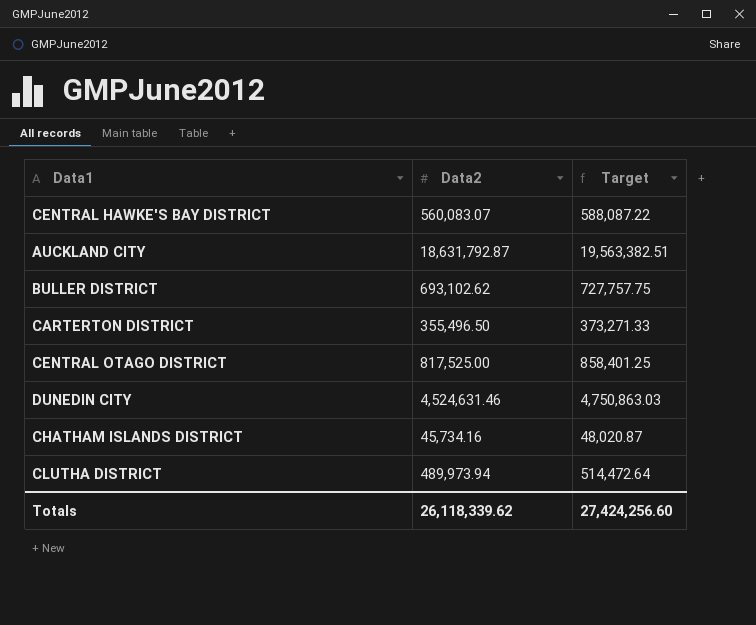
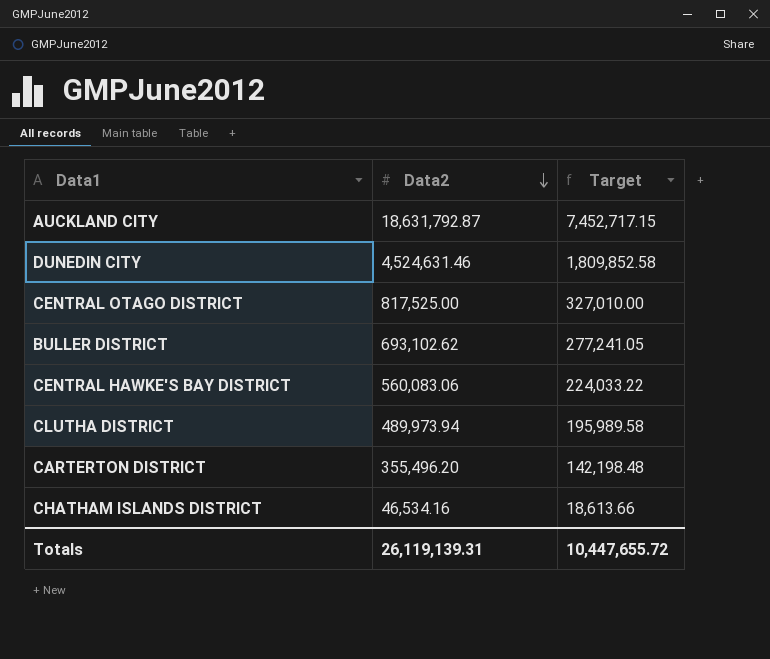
row order: none -> Data2 descending
column Target | formula: [Data2] * 1.05 -> [Data2] * 0.4
CENTRAL HAWKE'S BAY DISTRICT | Data2: 560,083.07 -> 560,083.06
CARTERTON DISTRICT | Data2: 355,496.50 -> 355,496.20
CHATHAM ISLANDS DISTRICT | Data2: 45,734.16 -> 46,534.16
Totals | Data2: 26,118,339.62 -> 26,119,139.31
Totals | Target: 27,424,256.60 -> 10,447,655.72

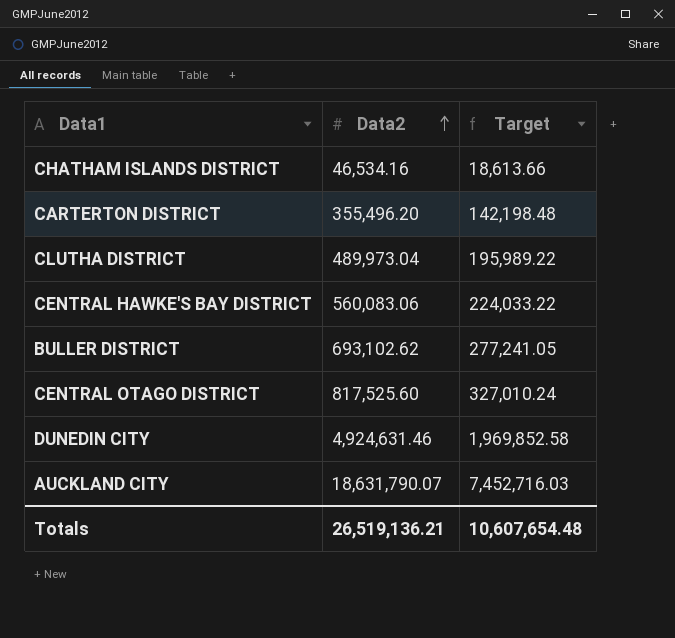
row order: Data2 descending -> Data2 ascending
CLUTHA DISTRICT | Data2: 489,973.94 -> 489,973.04
CLUTHA DISTRICT | Target: 195,989.58 -> 195,989.22
CENTRAL OTAGO DISTRICT | Data2: 817,525.00 -> 817,525.60
CENTRAL OTAGO DISTRICT | Target: 327,010.00 -> 327,010.24
DUNEDIN CITY | Data2: 4,524,631.46 -> 4,924,631.46
DUNEDIN CITY | Target: 1,809,852.58 -> 1,969,852.58
AUCKLAND CITY | Data2: 18,631,792.87 -> 18,631,790.07
AUCKLAND CITY | Target: 7,452,717.15 -> 7,452,716.03
Totals | Data2: 26,119,139.31 -> 26,519,136.21
Totals | Target: 10,447,655.72 -> 10,607,654.48

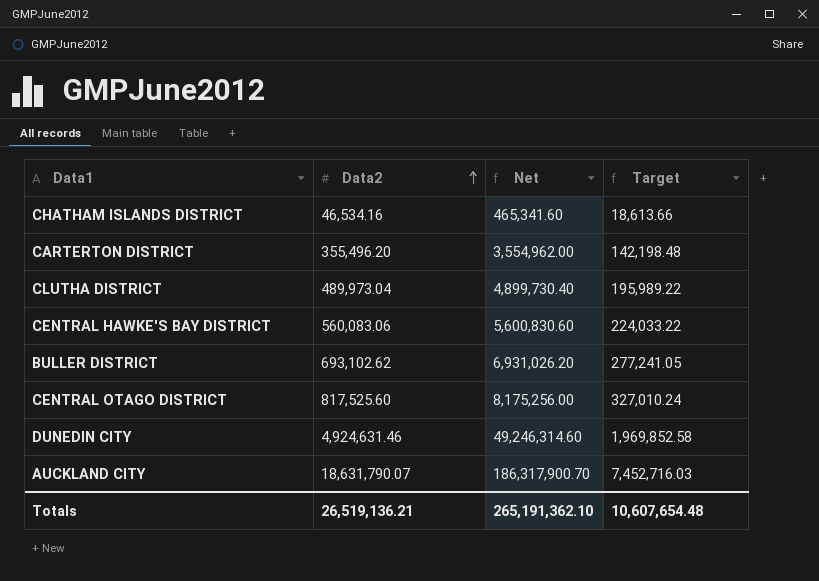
column Net | formula: none -> [Data2] * 10

